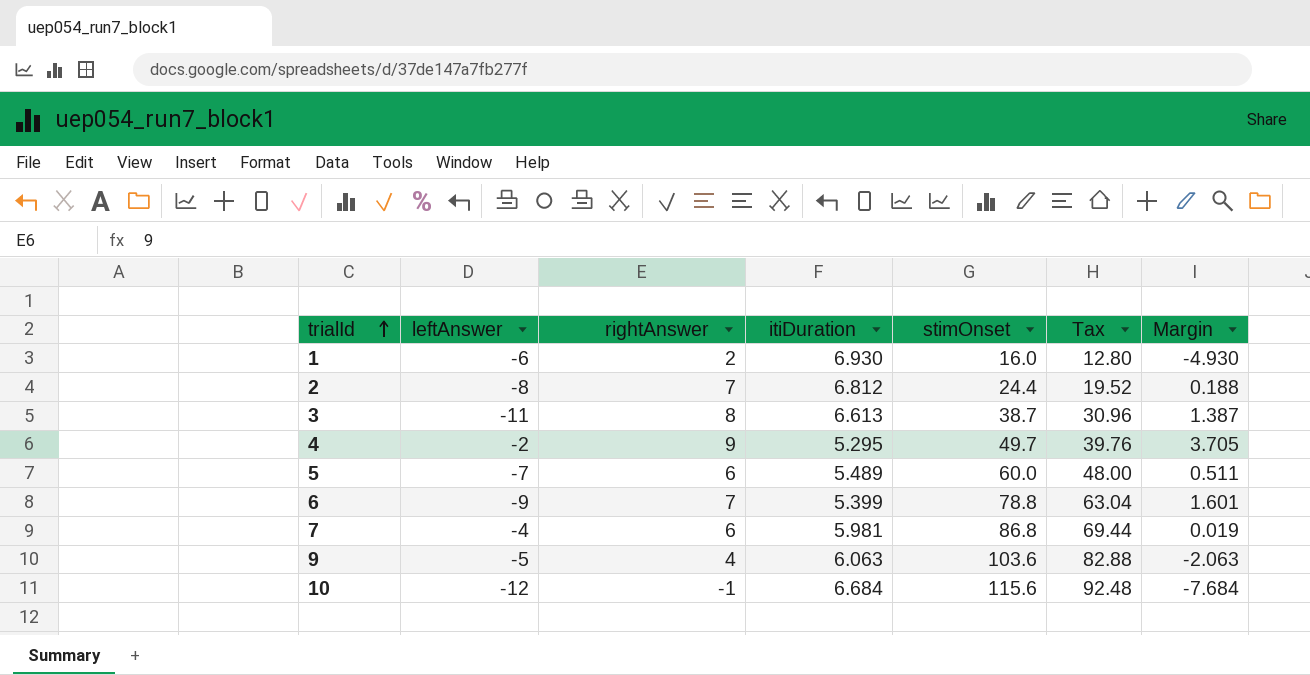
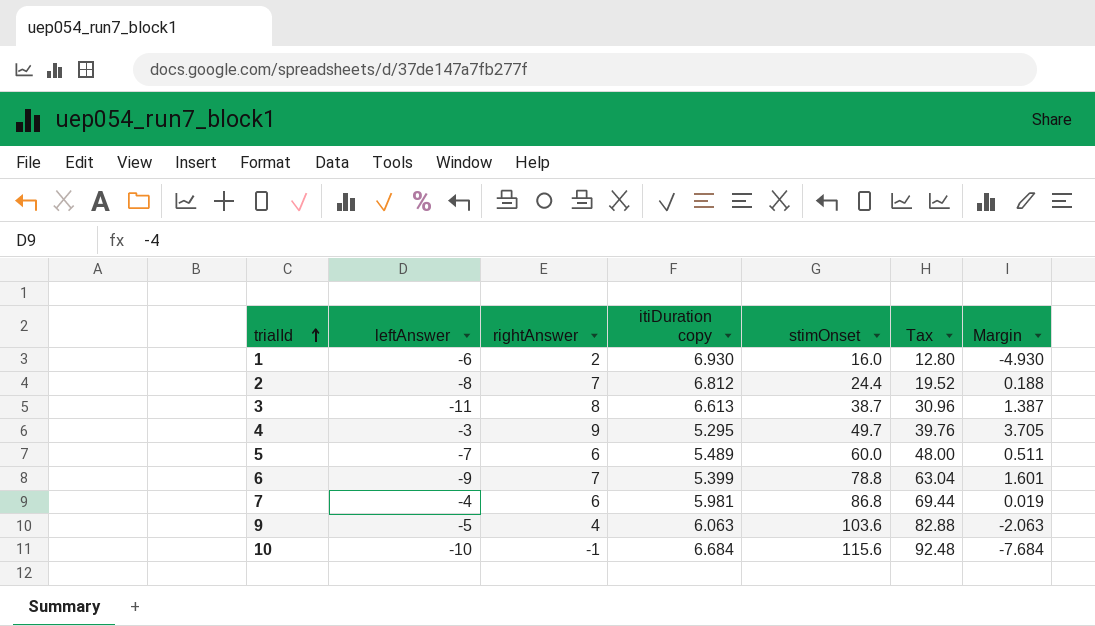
column name: itiDuration -> itiDuration copy
4 | leftAnswer: -2 -> -3
10 | leftAnswer: -12 -> -10

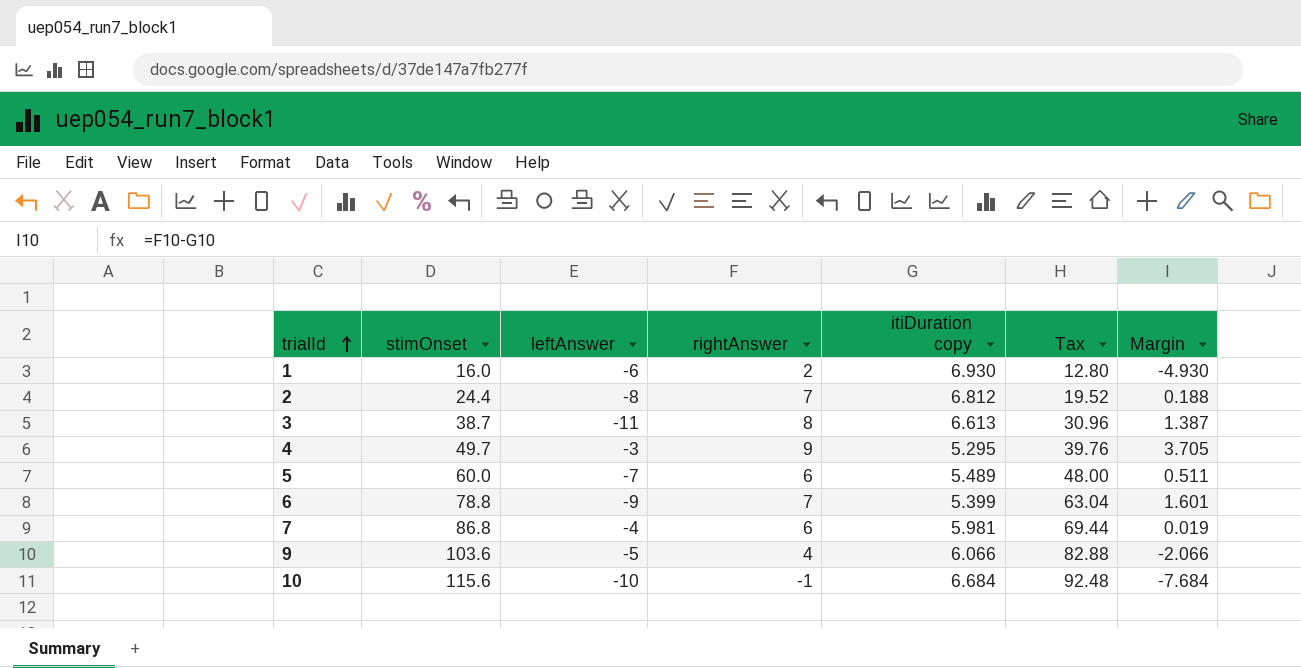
column stimOnset | position: 5 -> 2
9 | itiDuration copy: 6.063 -> 6.066
9 | Margin: -2.063 -> -2.066

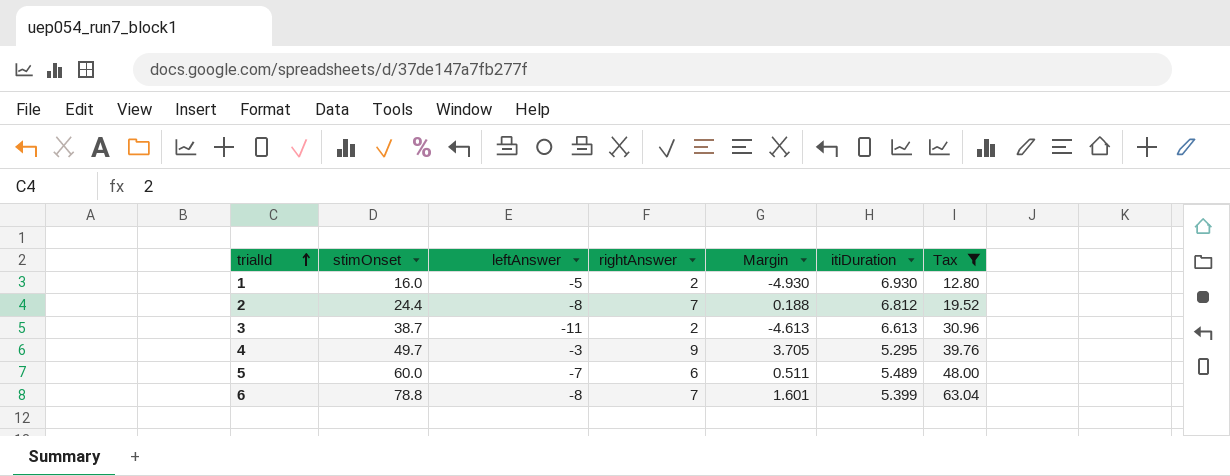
filter: none -> Tax <= 63.04
column Margin | position: 7 -> 5
column name: itiDuration copy -> itiDuration
1 | leftAnswer: -6 -> -5
3 | rightAnswer: 8 -> 2
3 | Margin: 1.387 -> -4.613
6 | leftAnswer: -9 -> -8

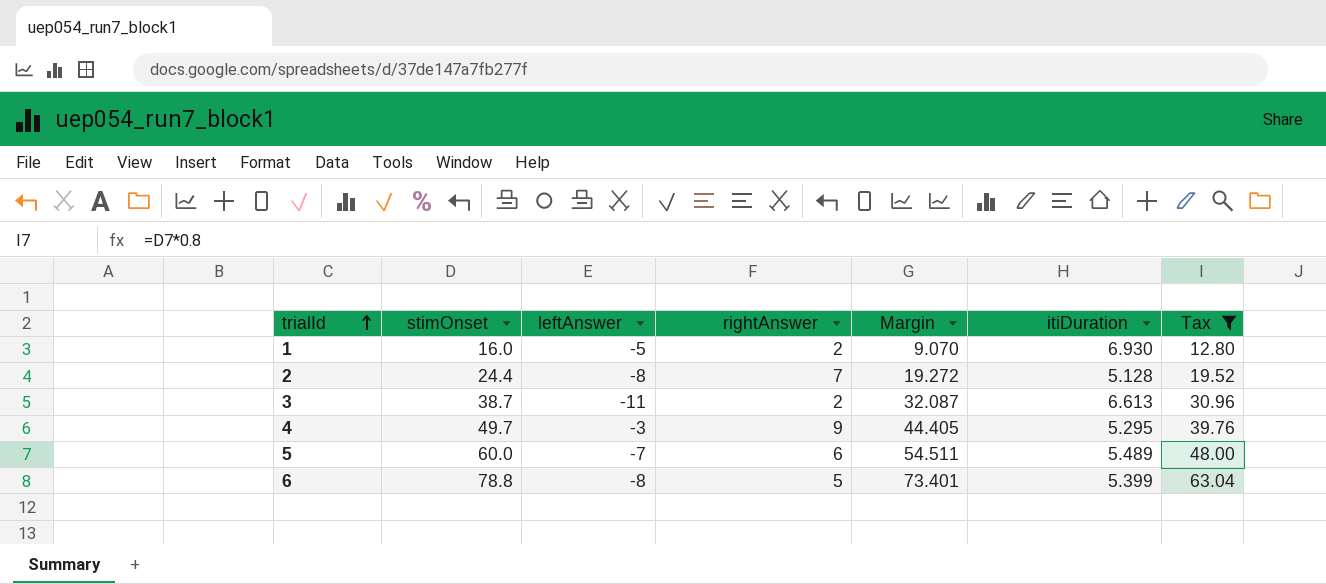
column Margin | formula: [rightAnswer] - [itiDuration] -> [stimOnset] - [itiDuration]
2 | itiDuration: 6.812 -> 5.128
6 | rightAnswer: 7 -> 5

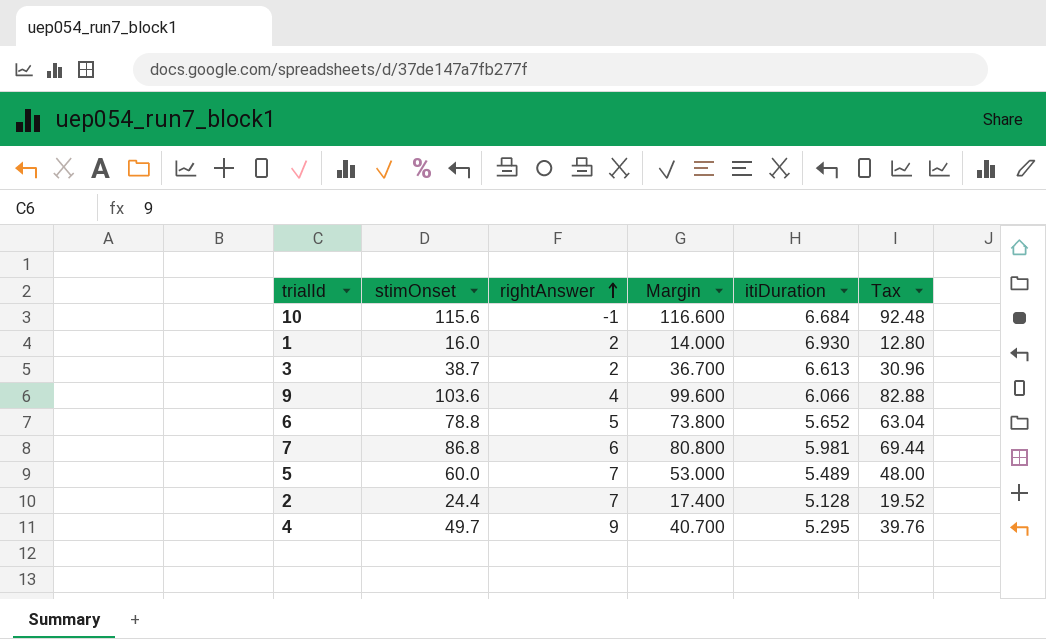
filter: Tax <= 63.04 -> none
row order: trialId ascending -> rightAnswer ascending
column leftAnswer | position: 3 -> none
column Margin | formula: [stimOnset] - [itiDuration] -> [stimOnset] - [rightAnswer]
6 | itiDuration: 5.399 -> 5.652
5 | rightAnswer: 6 -> 7

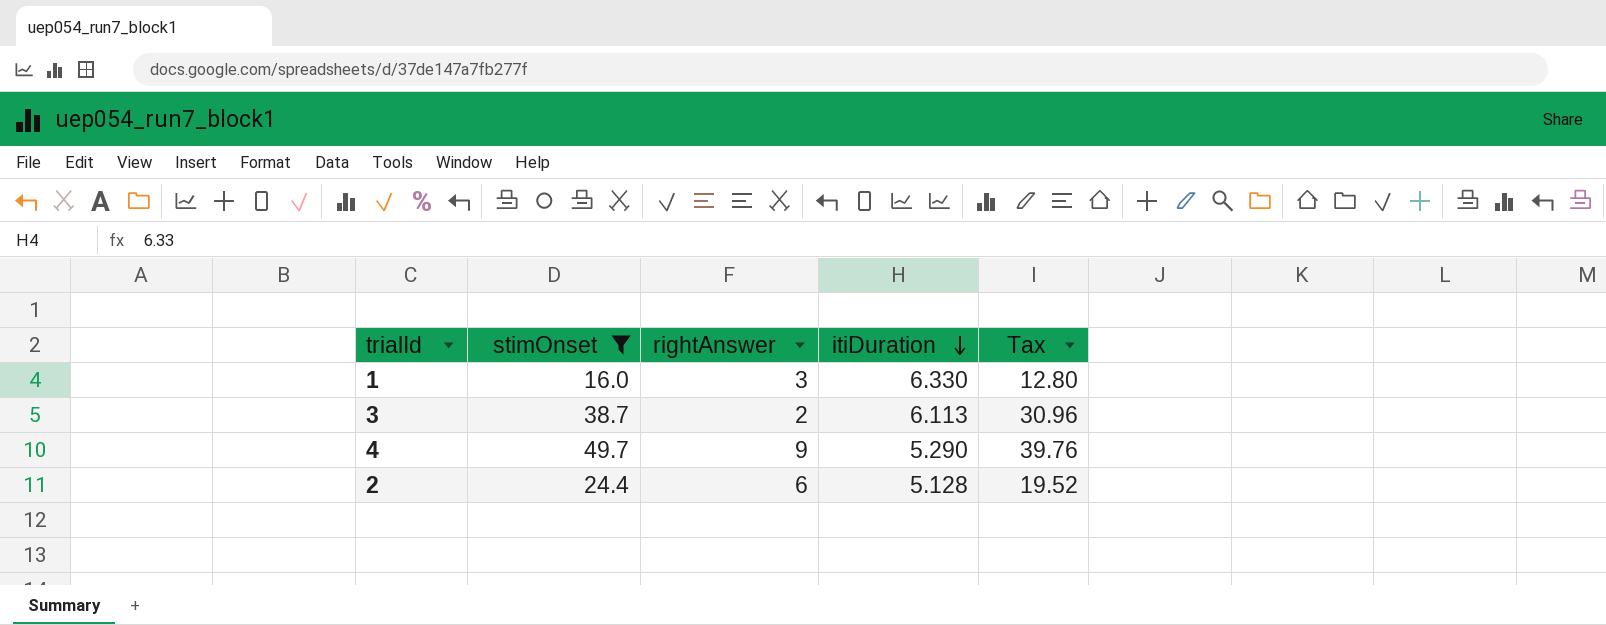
filter: none -> stimOnset <= 49.7
row order: rightAnswer ascending -> itiDuration descending
column Margin | formula: [stimOnset] - [rightAnswer] -> none
1 | rightAnswer: 2 -> 3
1 | itiDuration: 6.930 -> 6.330
3 | itiDuration: 6.613 -> 6.113
4 | itiDuration: 5.295 -> 5.290
2 | rightAnswer: 7 -> 6

